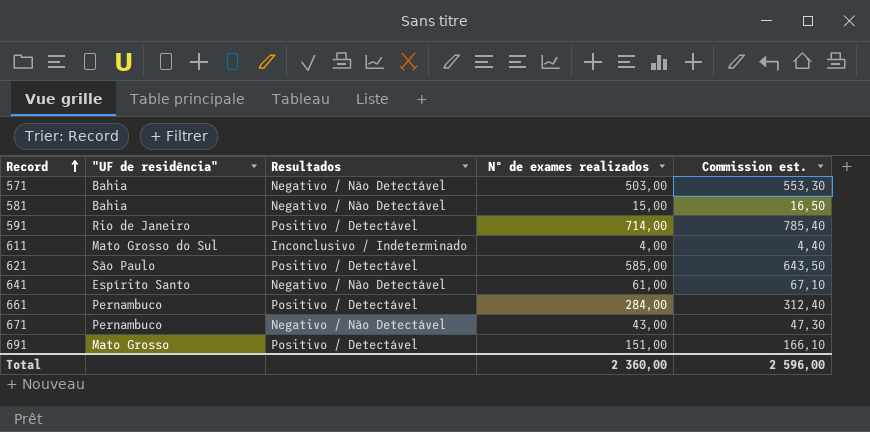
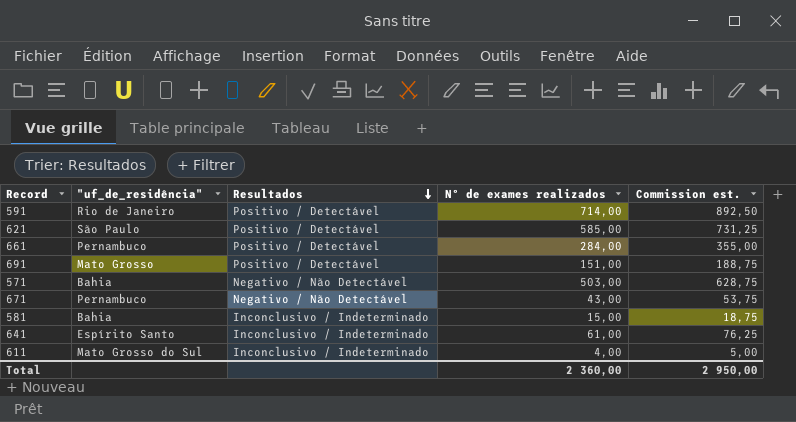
row order: Record ascending -> Resultados descending
column name: "UF de residência" -> "uf_de_residência"
column Commission est. | formula: [Nº de exames realizados] * 1,1 -> [Nº de exames realizados] * 1,25
581 | Resultados: Negativo / Não Detectável -> Inconclusivo / Indeterminado
641 | Resultados: Negativo / Não Detectável -> Inconclusivo / Indeterminado
Total | Commission est.: 2 596,00 -> 2 950,00

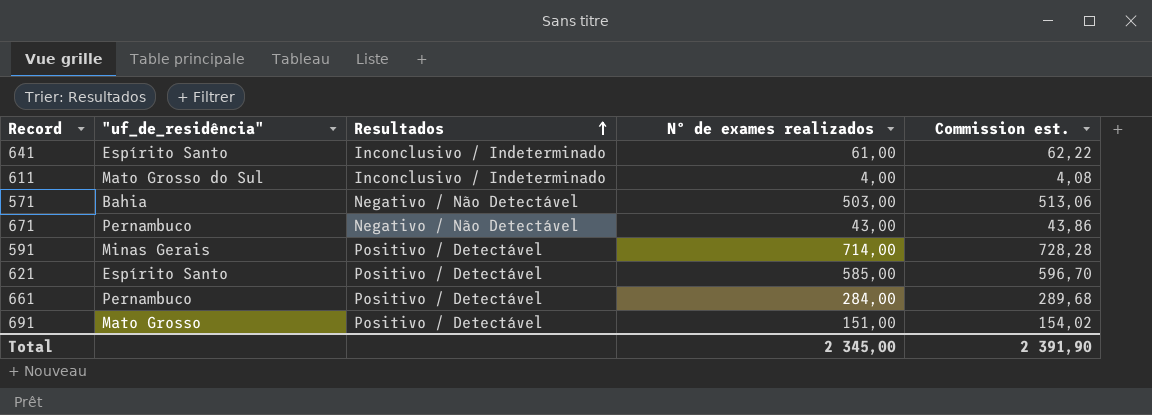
row order: Resultados descending -> Resultados ascending
column Commission est. | formula: [Nº de exames realizados] * 1,25 -> [Nº de exames realizados] * 1,02
row 581: Bahia | Inconclusivo / Indeterminado | 15,00 | 18,75 -> none
591 | "uf_de_residência": Rio de Janeiro -> Minas Gerais
621 | "uf_de_residência": São Paulo -> Espírito Santo
Total | Nº de exames realizados: 2 360,00 -> 2 345,00
Total | Commission est.: 2 950,00 -> 2 391,90

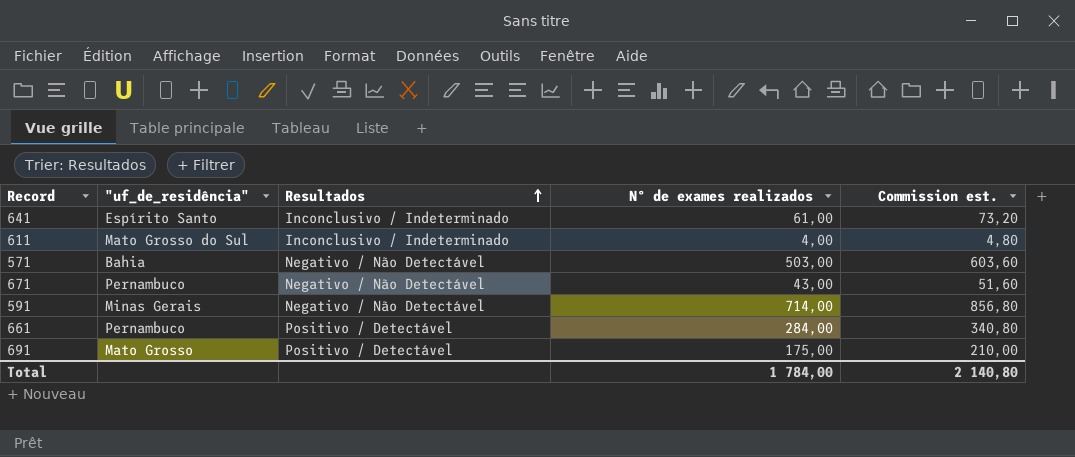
column Commission est. | formula: [Nº de exames realizados] * 1,02 -> [Nº de exames realizados] * 1,2
row 621: Espírito Santo | Positivo / Detectável | 585,00 | 596,70 -> none
591 | Resultados: Positivo / Detectável -> Negativo / Não Detectável
691 | Nº de exames realizados: 151,00 -> 175,00
Total | Nº de exames realizados: 2 345,00 -> 1 784,00
Total | Commission est.: 2 391,90 -> 2 140,80

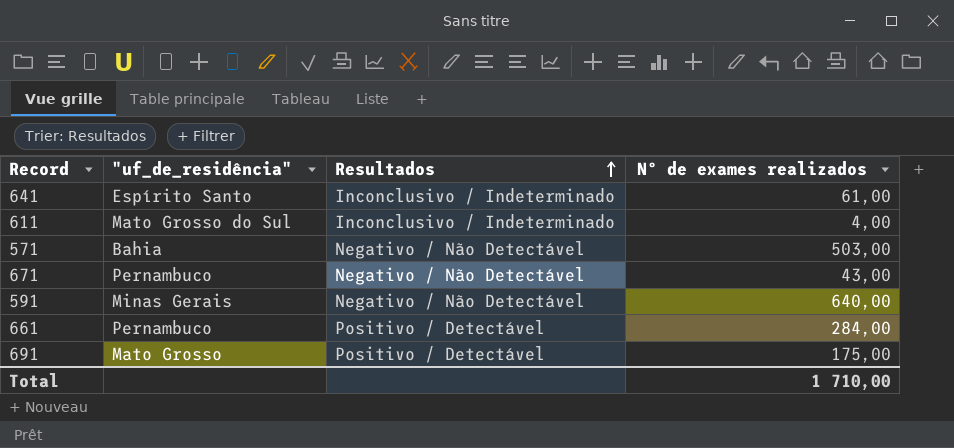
column Commission est. | formula: [Nº de exames realizados] * 1,2 -> none
591 | Nº de exames realizados: 714,00 -> 640,00
Total | Nº de exames realizados: 1 784,00 -> 1 710,00

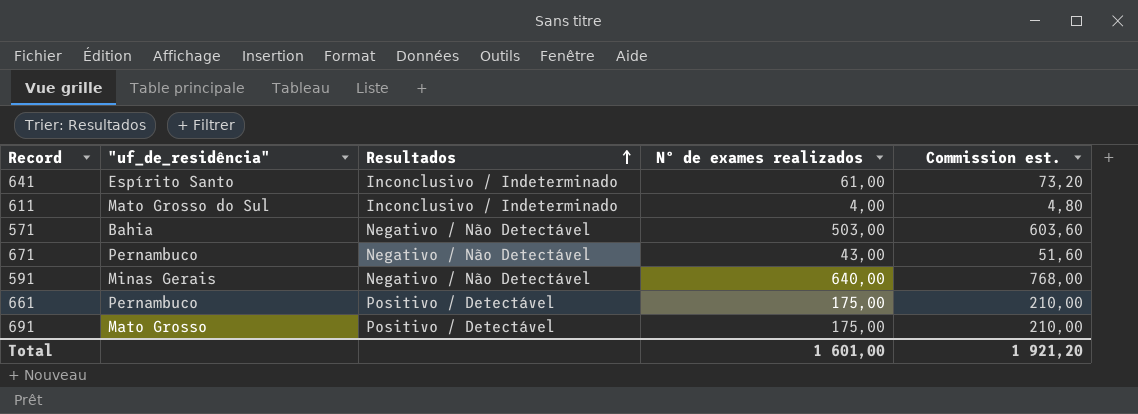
column Commission est. | formula: none -> [Nº de exames realizados] * 1,2
661 | Nº de exames realizados: 284,00 -> 175,00
Total | Nº de exames realizados: 1 710,00 -> 1 601,00

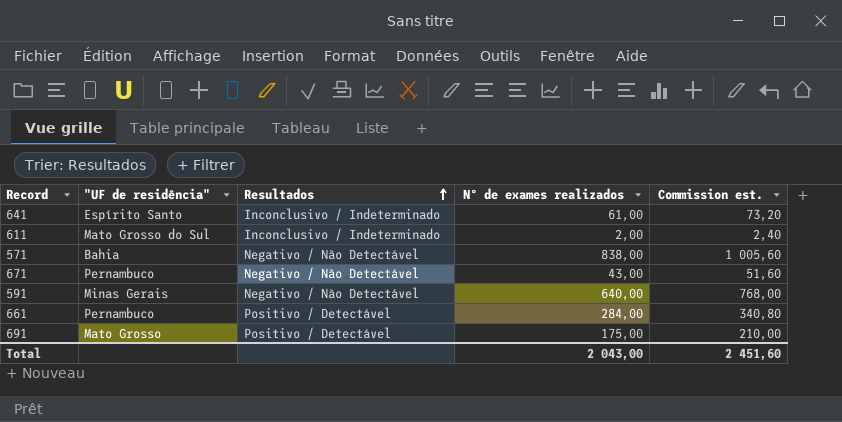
column name: "uf_de_residência" -> "UF de residência"
611 | Nº de exames realizados: 4,00 -> 2,00
611 | Commission est.: 4,80 -> 2,40
571 | Nº de exames realizados: 503,00 -> 838,00
571 | Commission est.: 603,60 -> 1 005,60
661 | Nº de exames realizados: 175,00 -> 284,00
661 | Commission est.: 210,00 -> 340,80
Total | Nº de exames realizados: 1 601,00 -> 2 043,00
Total | Commission est.: 1 921,20 -> 2 451,60

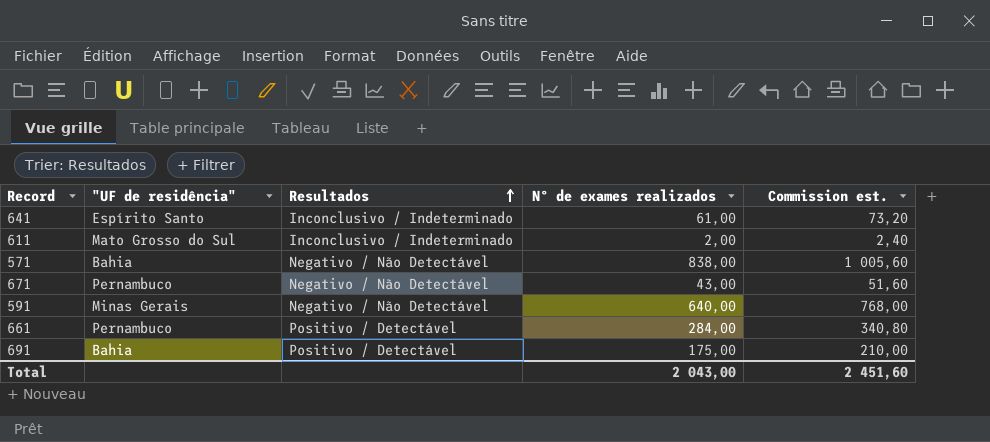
691 | "UF de residência": Mato Grosso -> Bahia

